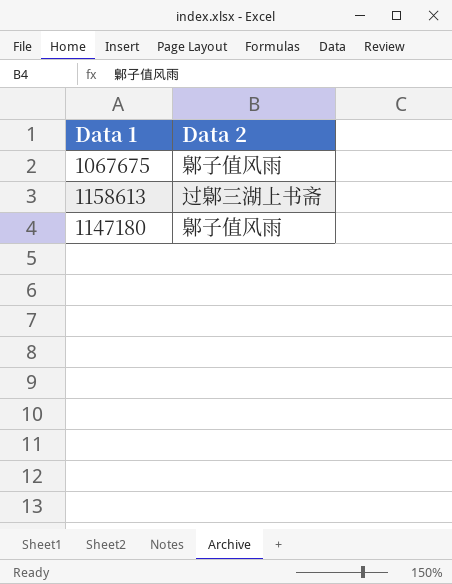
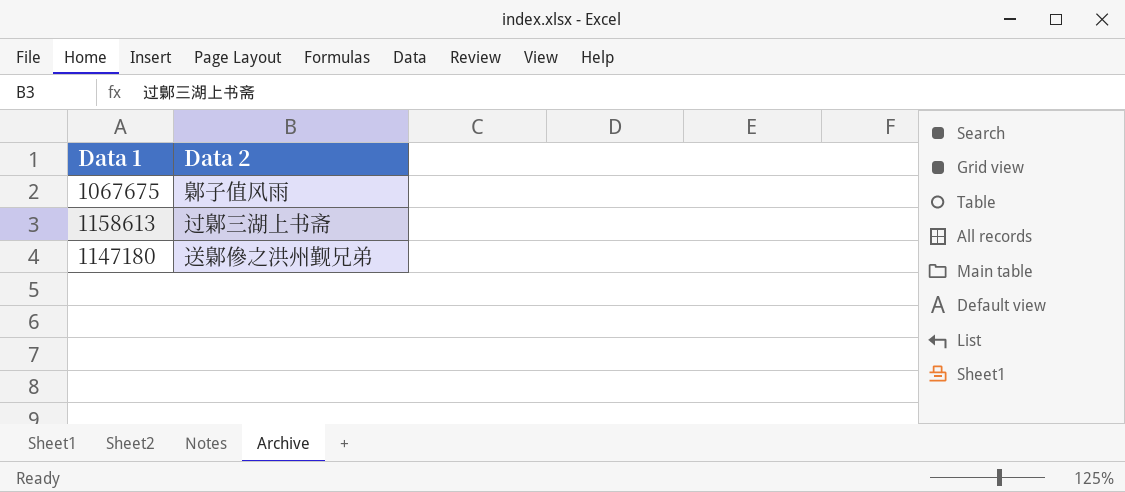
1147180 | Data 2: 鄡子值风雨 -> 送鄡傪之洪州觐兄弟

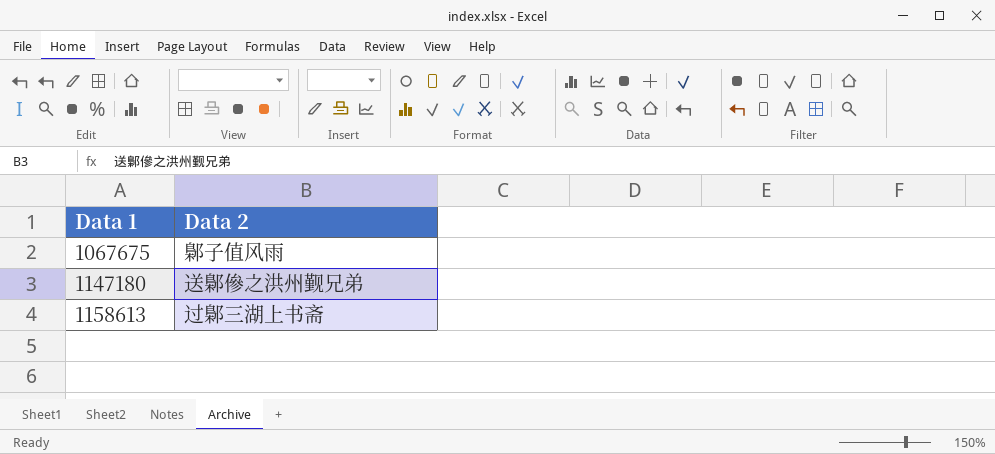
row order: none -> Data 1 ascending

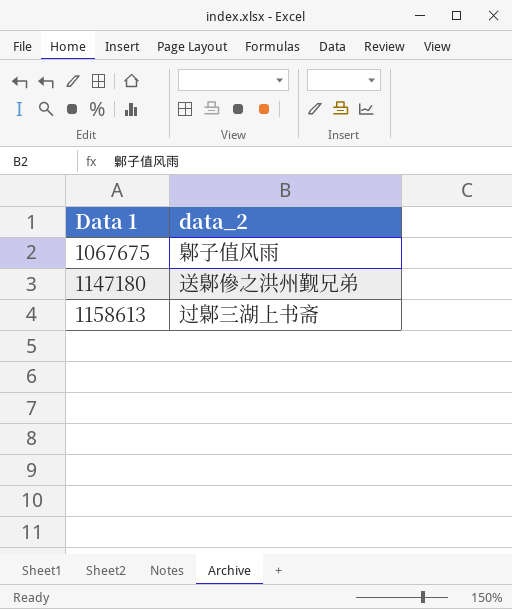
column name: Data 2 -> data_2

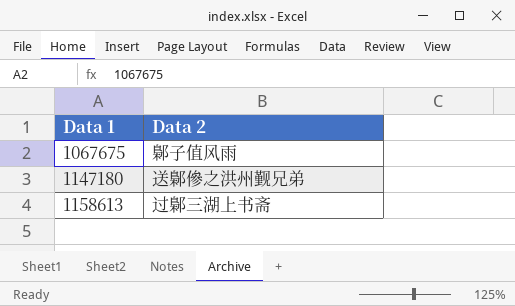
column name: data_2 -> Data 2

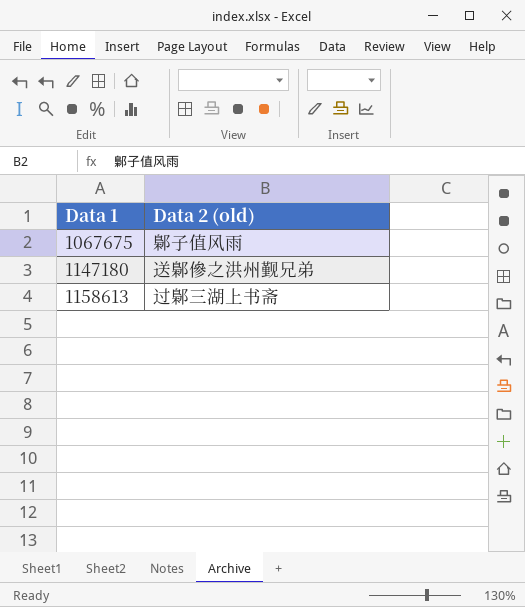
column name: Data 2 -> Data 2 (old)

